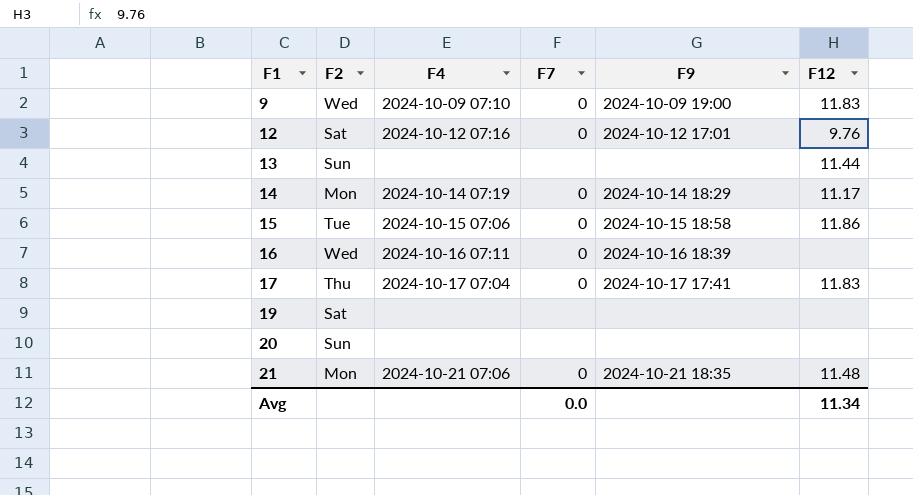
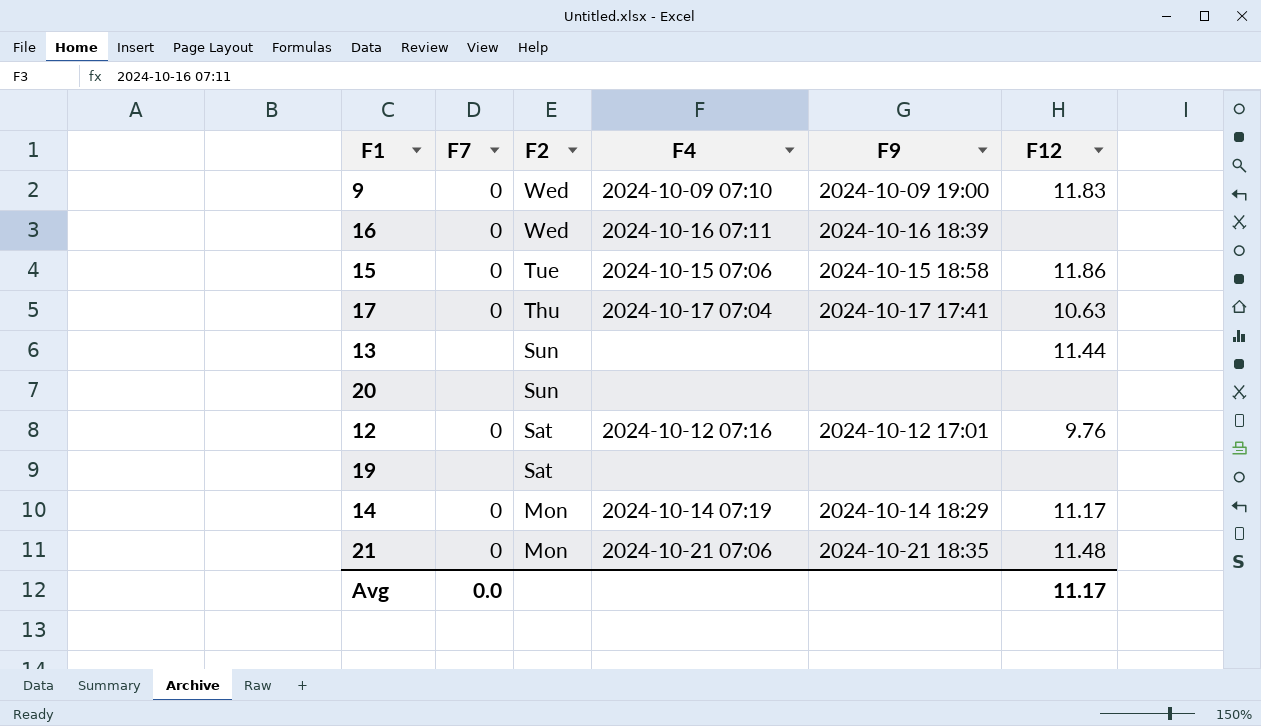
row order: F1 ascending -> F2 descending
column F7 | position: 4 -> 2
17 | F12: 11.83 -> 10.63
Avg | F12: 11.34 -> 11.17

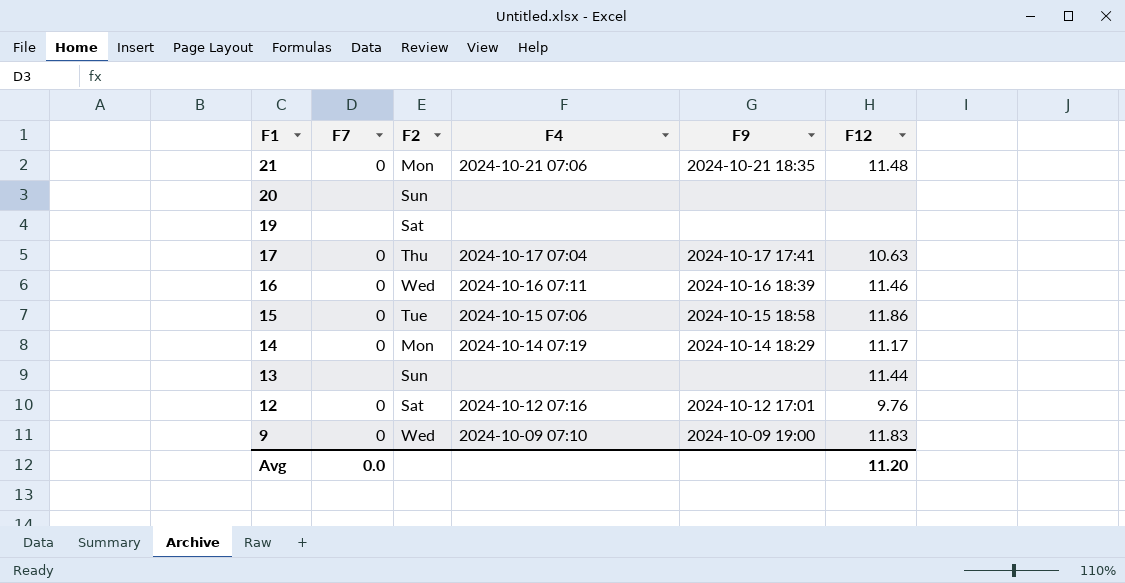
row order: F2 descending -> F1 descending
16 | F12: none -> 11.46
Avg | F12: 11.17 -> 11.20

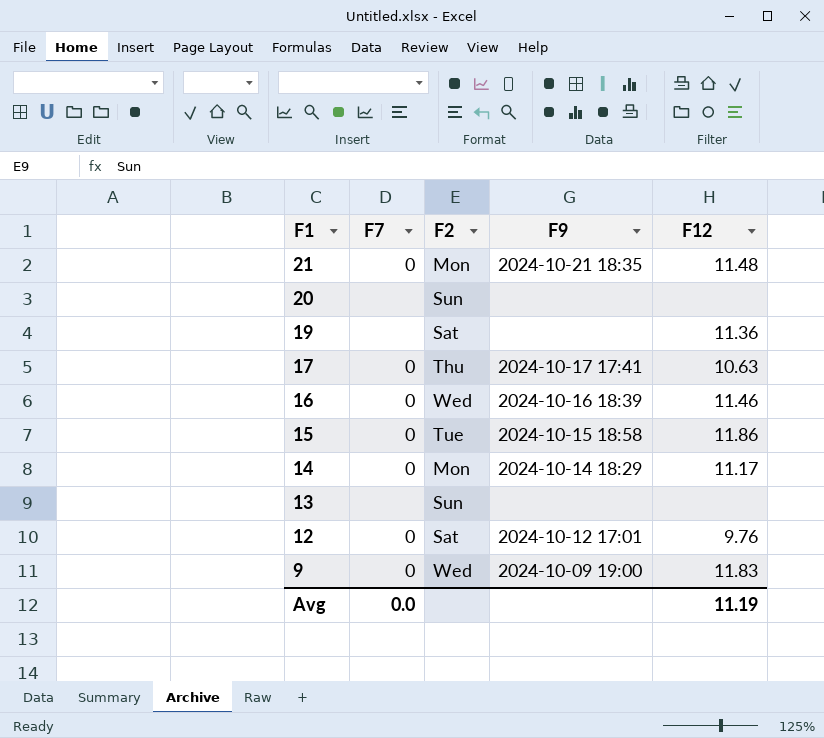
column F4 | position: 4 -> none
19 | F12: none -> 11.36
13 | F12: 11.44 -> none
Avg | F12: 11.20 -> 11.19

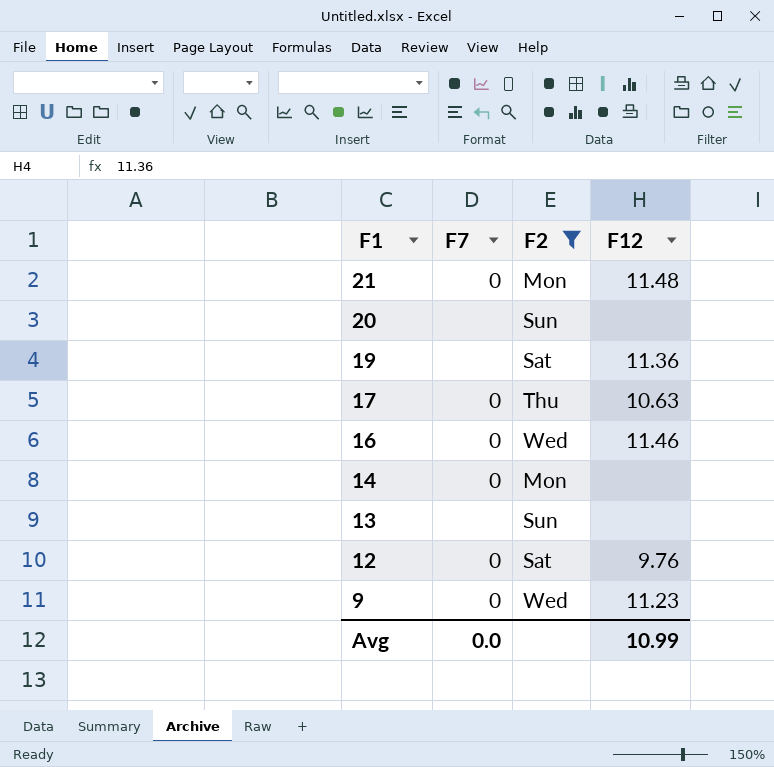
filter: none -> F2 != Tue
column F9 | position: 4 -> none
14 | F12: 11.17 -> none
9 | F12: 11.83 -> 11.23
Avg | F12: 11.19 -> 10.99

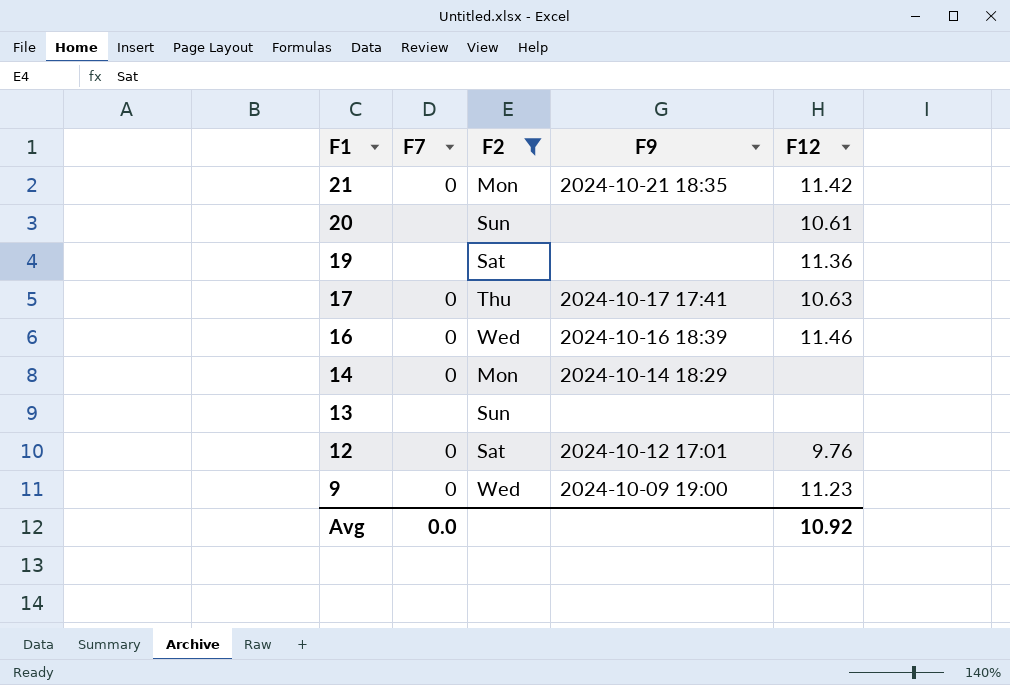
column F9 | position: none -> 4
21 | F12: 11.48 -> 11.42
20 | F12: none -> 10.61
Avg | F12: 10.99 -> 10.92

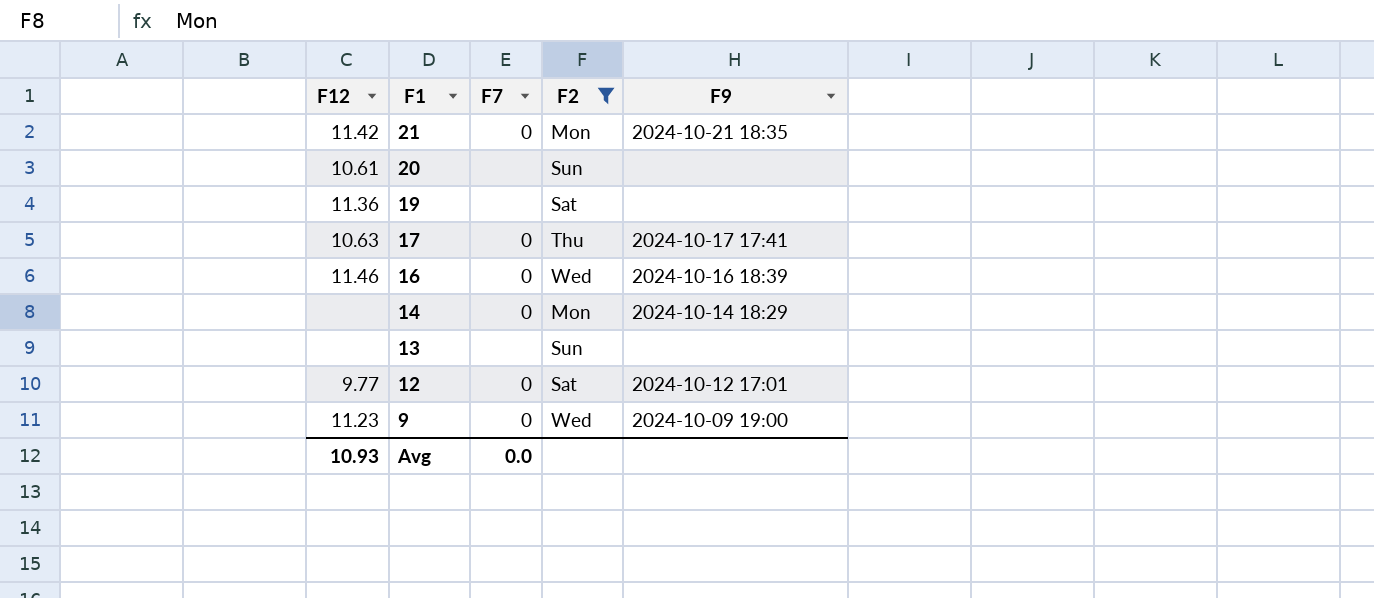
column F12 | position: 5 -> 1
12 | F12: 9.76 -> 9.77
Avg | F12: 10.92 -> 10.93

